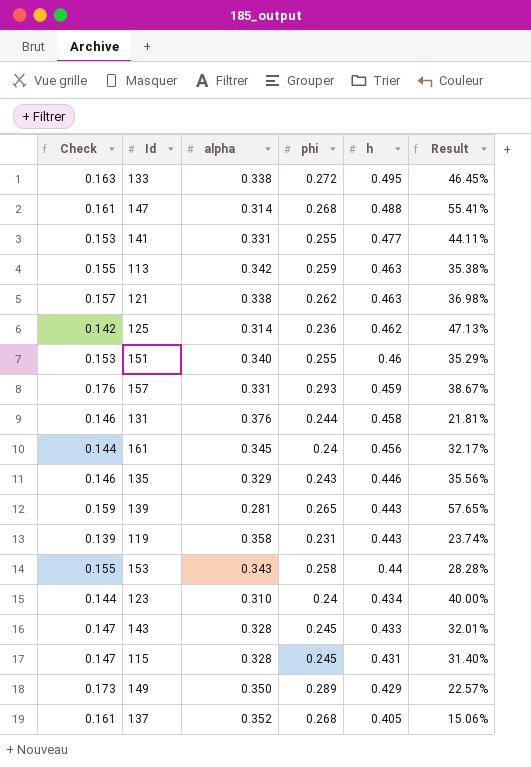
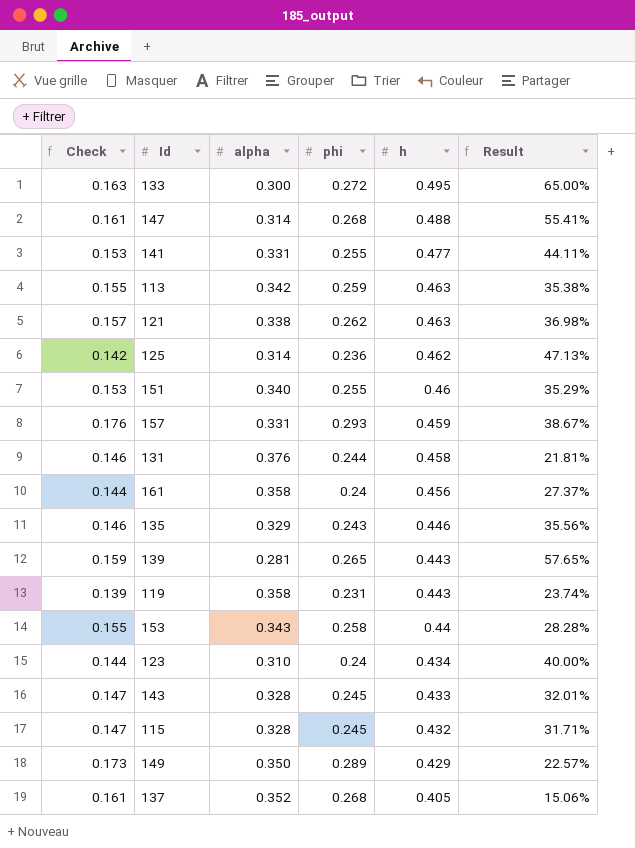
133 | alpha: 0.338 -> 0.300
133 | Result: 46.45% -> 65.00%
161 | alpha: 0.345 -> 0.358
161 | Result: 32.17% -> 27.37%
115 | h: 0.431 -> 0.432
115 | Result: 31.40% -> 31.71%

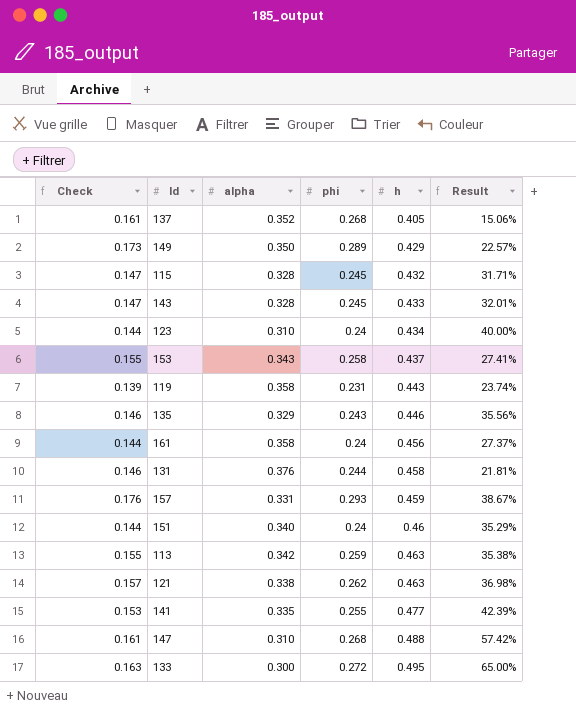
row order: h descending -> h ascending
row 125: 0.142 | 0.314 | 0.236 | 0.462 | 47.13% -> none
row 139: 0.159 | 0.281 | 0.265 | 0.443 | 57.65% -> none
153 | h: 0.44 -> 0.437
153 | Result: 28.28% -> 27.41%
151 | Check: 0.153 -> 0.144
151 | phi: 0.255 -> 0.24
141 | alpha: 0.331 -> 0.335
141 | Result: 44.11% -> 42.39%
147 | alpha: 0.314 -> 0.310
147 | Result: 55.41% -> 57.42%

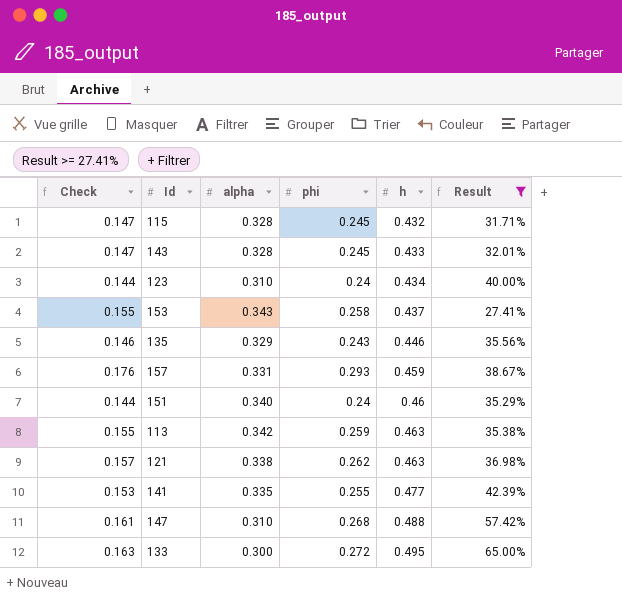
filter: none -> Result >= 27.41%

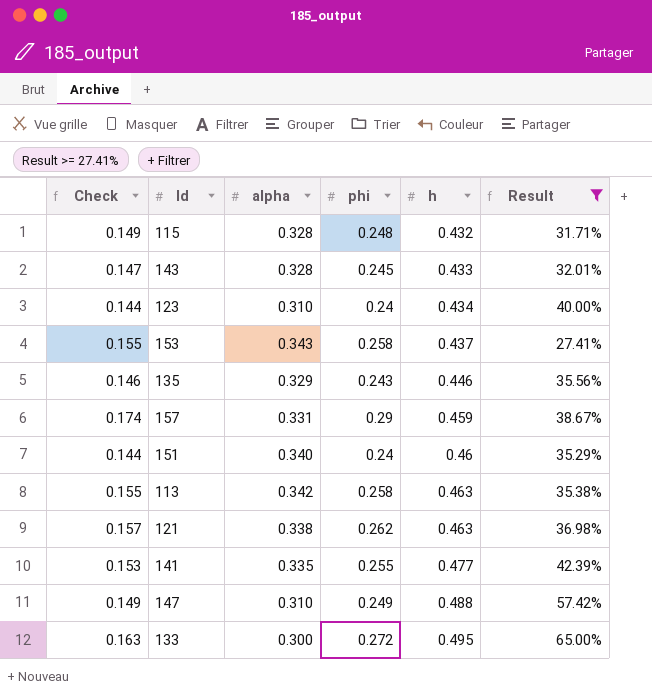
115 | Check: 0.147 -> 0.149
115 | phi: 0.245 -> 0.248
157 | Check: 0.176 -> 0.174
157 | phi: 0.293 -> 0.29
113 | phi: 0.259 -> 0.258
147 | Check: 0.161 -> 0.149
147 | phi: 0.268 -> 0.249

